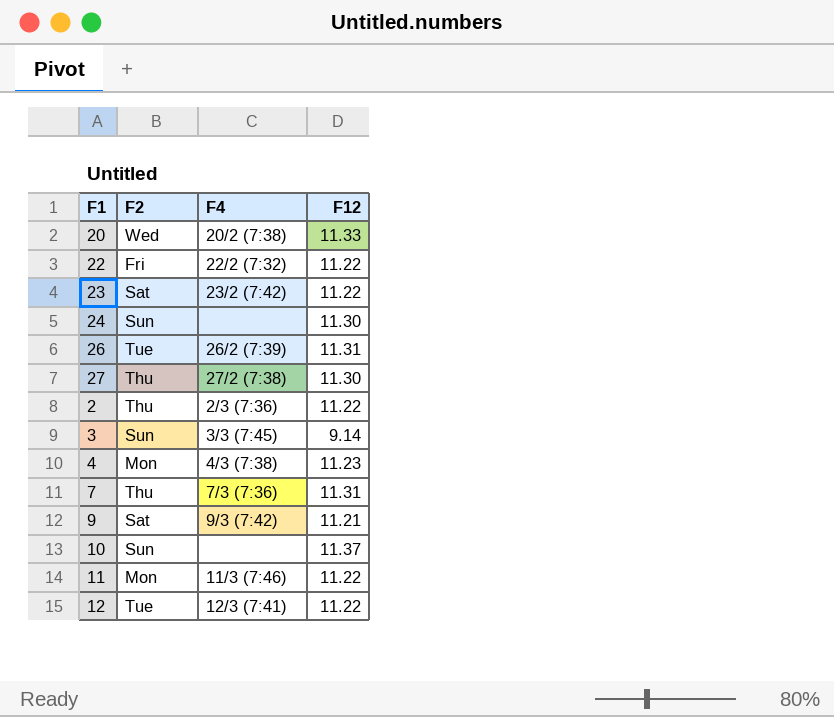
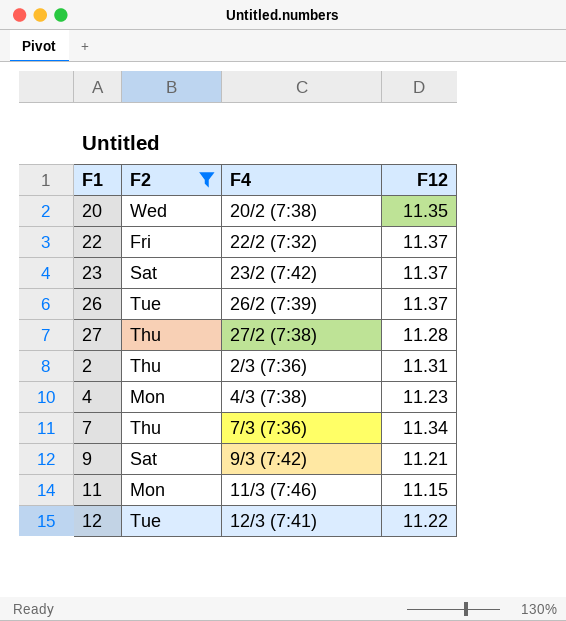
filter: none -> F2 != Sun
20 | F12: 11.33 -> 11.35
22 | F12: 11.22 -> 11.37
23 | F12: 11.22 -> 11.37
26 | F12: 11.31 -> 11.37
27 | F12: 11.30 -> 11.28
2 | F12: 11.22 -> 11.31
7 | F12: 11.31 -> 11.34
11 | F12: 11.22 -> 11.15

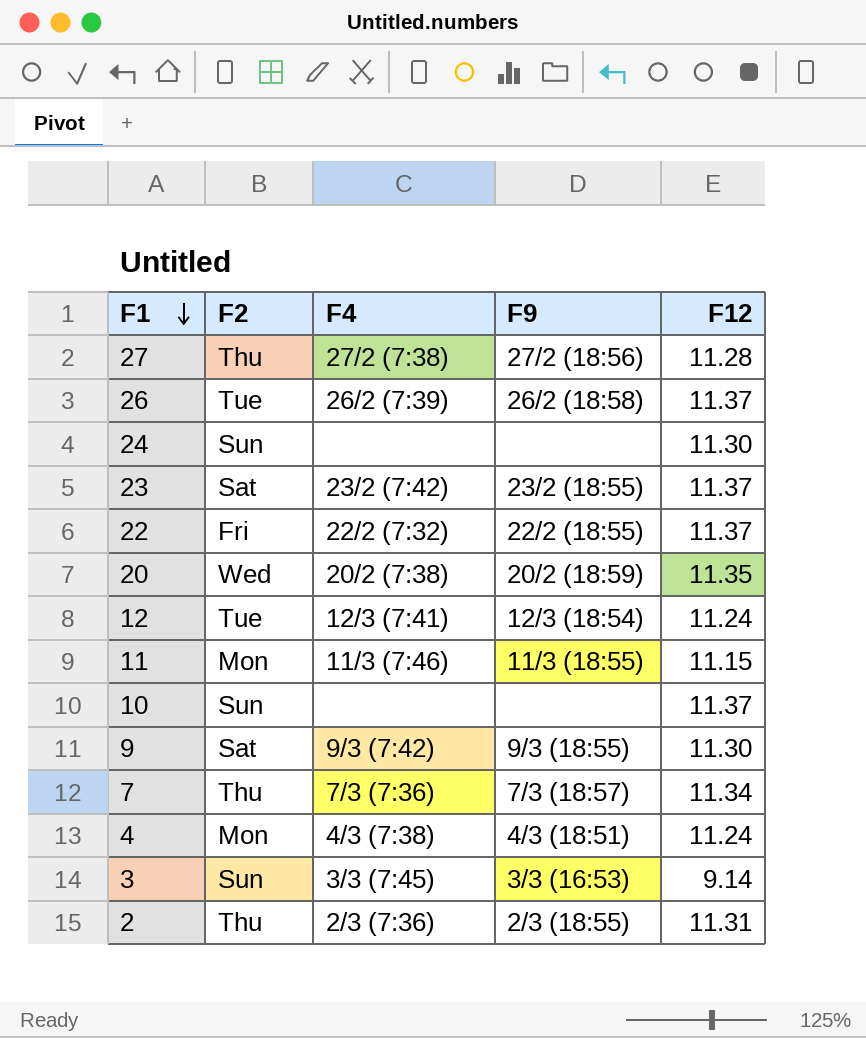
filter: F2 != Sun -> none
row order: none -> F1 descending
column F9 | position: none -> 4
12 | F12: 11.22 -> 11.24
9 | F12: 11.21 -> 11.30
4 | F12: 11.23 -> 11.24

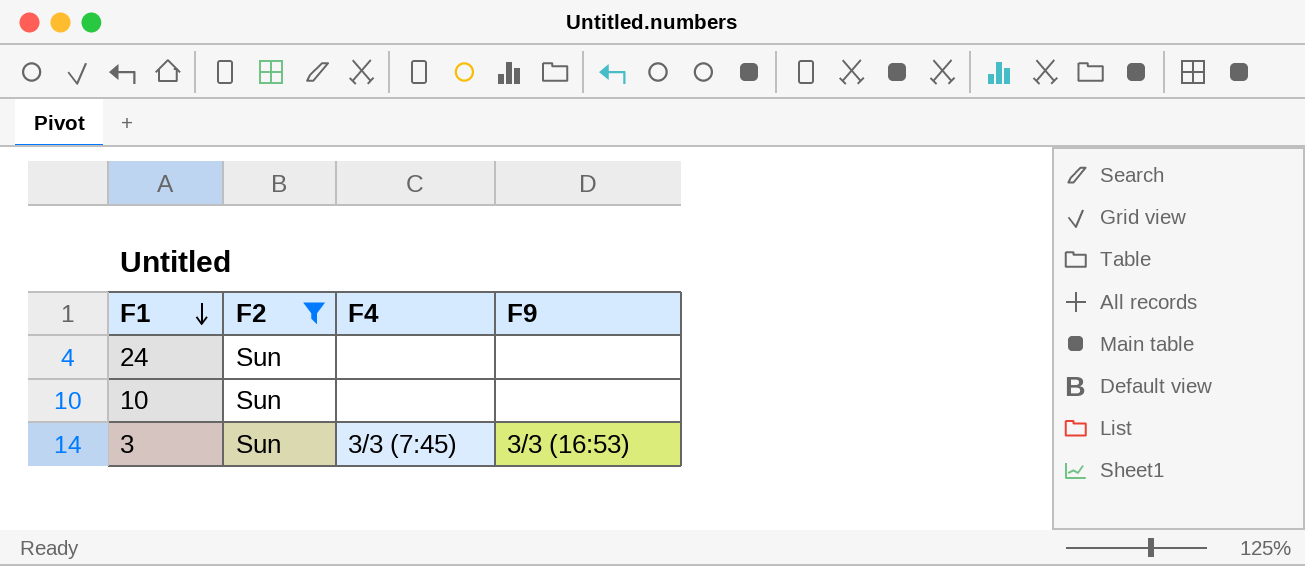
filter: none -> F2 = Sun
column F12 | position: 5 -> none

